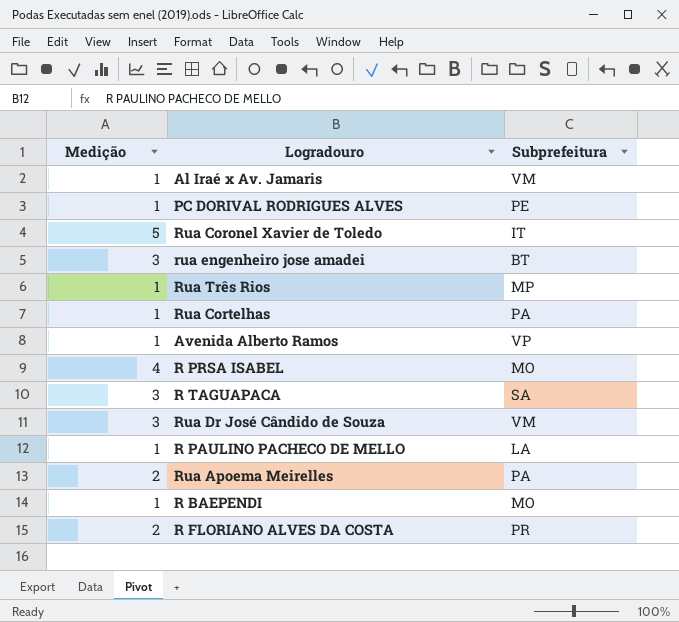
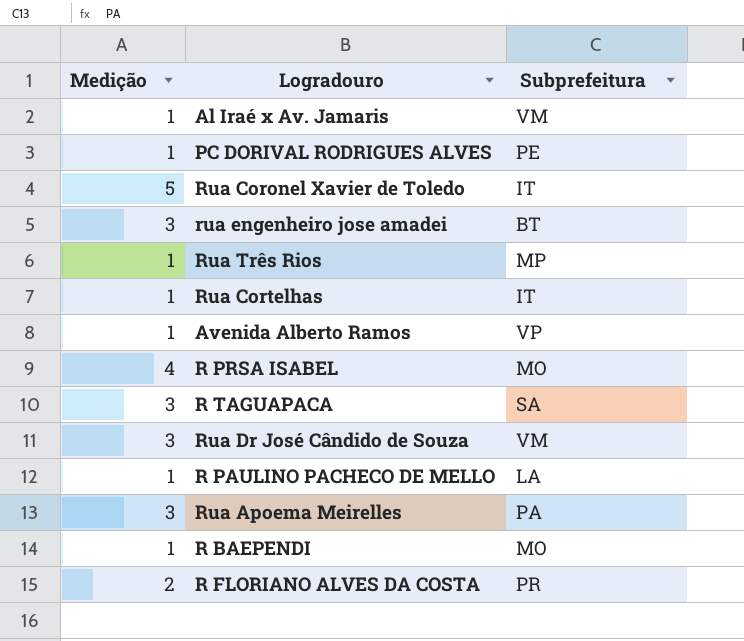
Rua Cortelhas | Subprefeitura: PA -> IT
Rua Apoema Meirelles | Medição: 2 -> 3

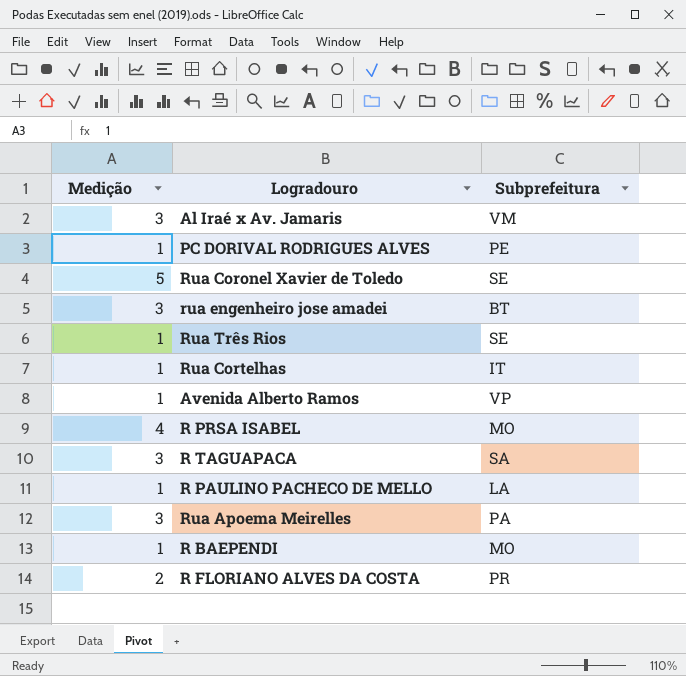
row Rua Dr José Cândido de Souza: 3 | VM -> none
Al Iraé x Av. Jamaris | Medição: 1 -> 3
Rua Coronel Xavier de Toledo | Subprefeitura: IT -> SE
Rua Três Rios | Subprefeitura: MP -> SE

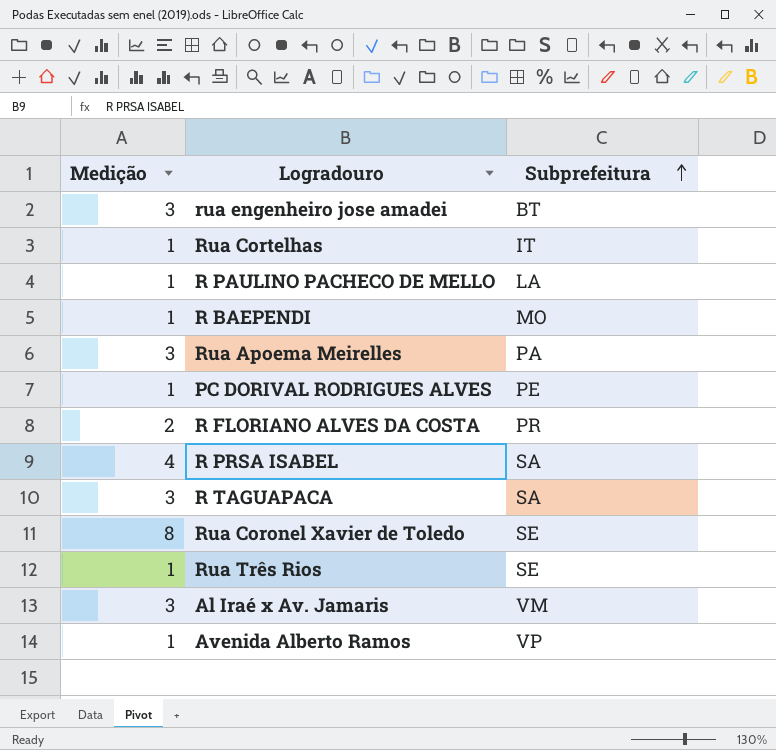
row order: none -> Subprefeitura ascending
R PRSA ISABEL | Subprefeitura: MO -> SA
Rua Coronel Xavier de Toledo | Medição: 5 -> 8

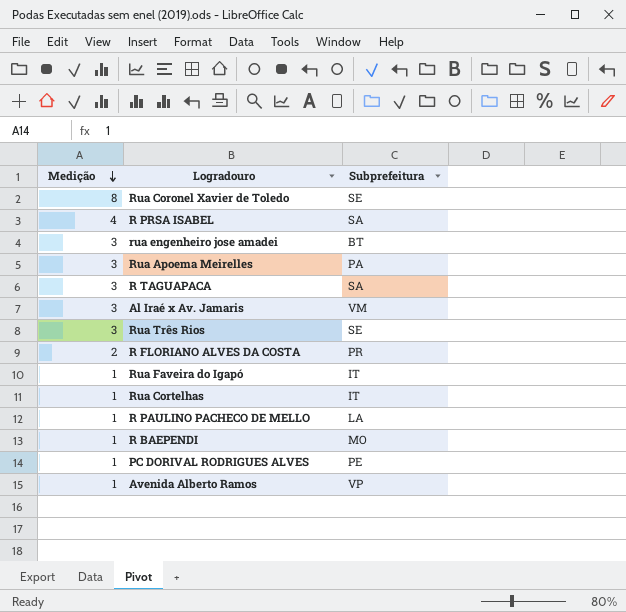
row order: Subprefeitura ascending -> Medição descending
Rua Três Rios | Medição: 1 -> 3
row Rua Faveira do Igapó: none -> 1 | IT

